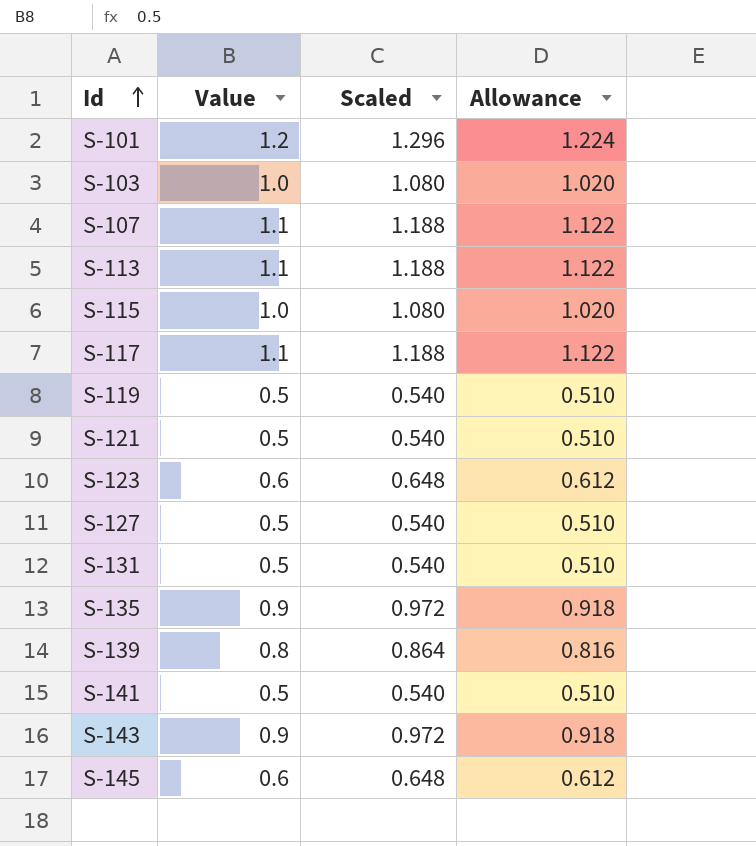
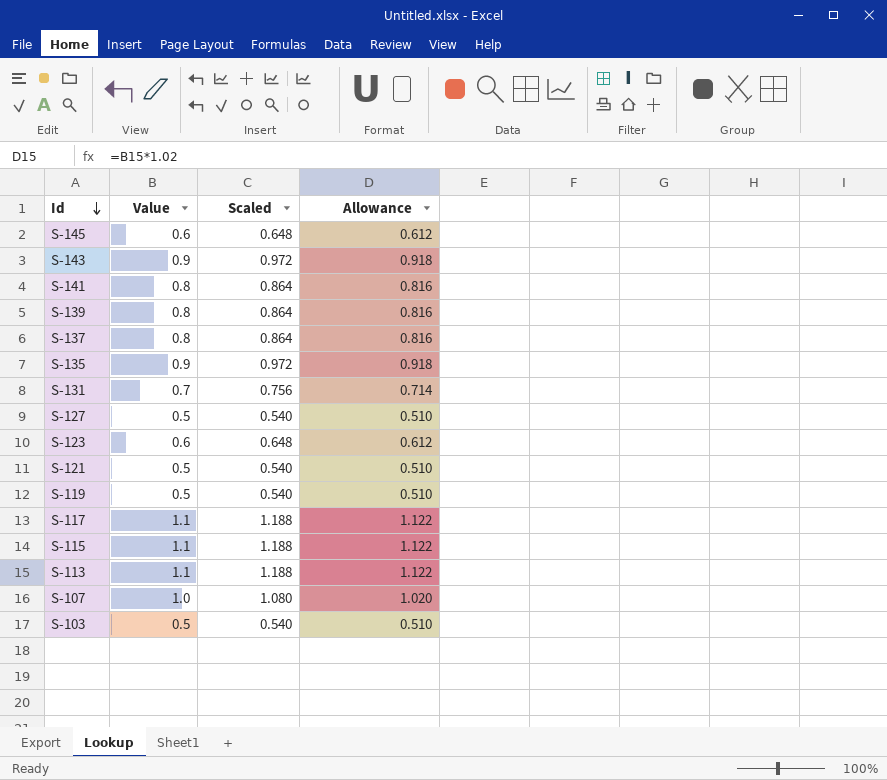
row order: Id ascending -> Id descending
row S-101: 1.2 | 1.296 | 1.224 -> none
S-141 | Value: 0.5 -> 0.8
S-141 | Scaled: 0.540 -> 0.864
S-141 | Allowance: 0.510 -> 0.816
row S-137: none -> 0.8 | 0.864 | 0.816
S-131 | Value: 0.5 -> 0.7
S-131 | Scaled: 0.540 -> 0.756
S-131 | Allowance: 0.510 -> 0.714
S-115 | Value: 1.0 -> 1.1
S-115 | Scaled: 1.080 -> 1.188
S-115 | Allowance: 1.020 -> 1.122
S-107 | Value: 1.1 -> 1.0
S-107 | Scaled: 1.188 -> 1.080
S-107 | Allowance: 1.122 -> 1.020
S-103 | Value: 1.0 -> 0.5
S-103 | Scaled: 1.080 -> 0.540
S-103 | Allowance: 1.020 -> 0.510

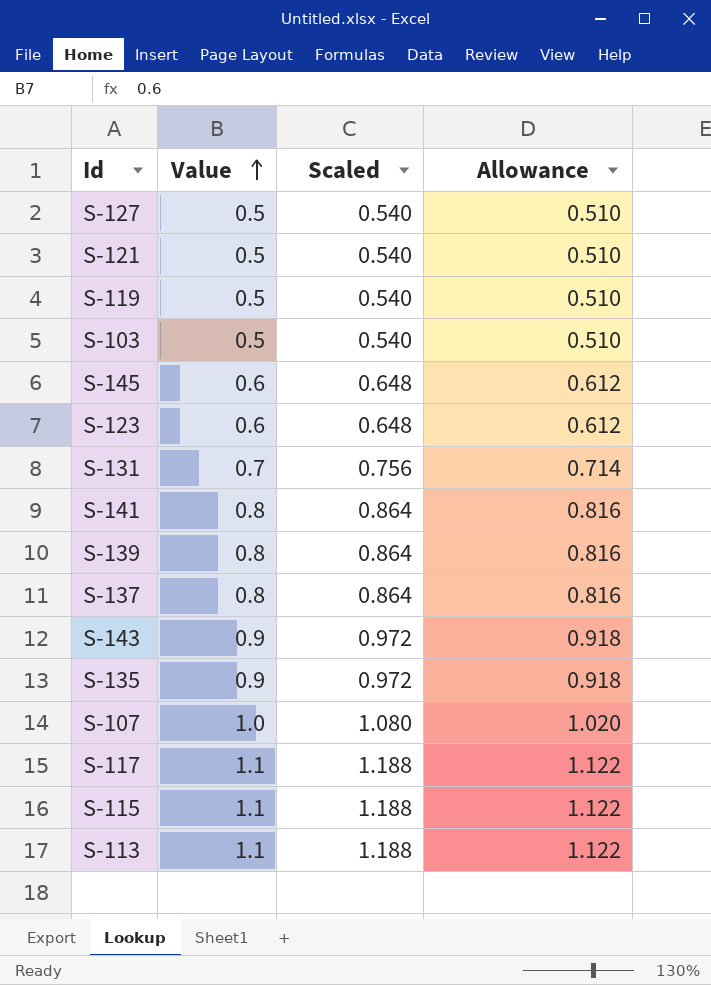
row order: Id descending -> Value ascending

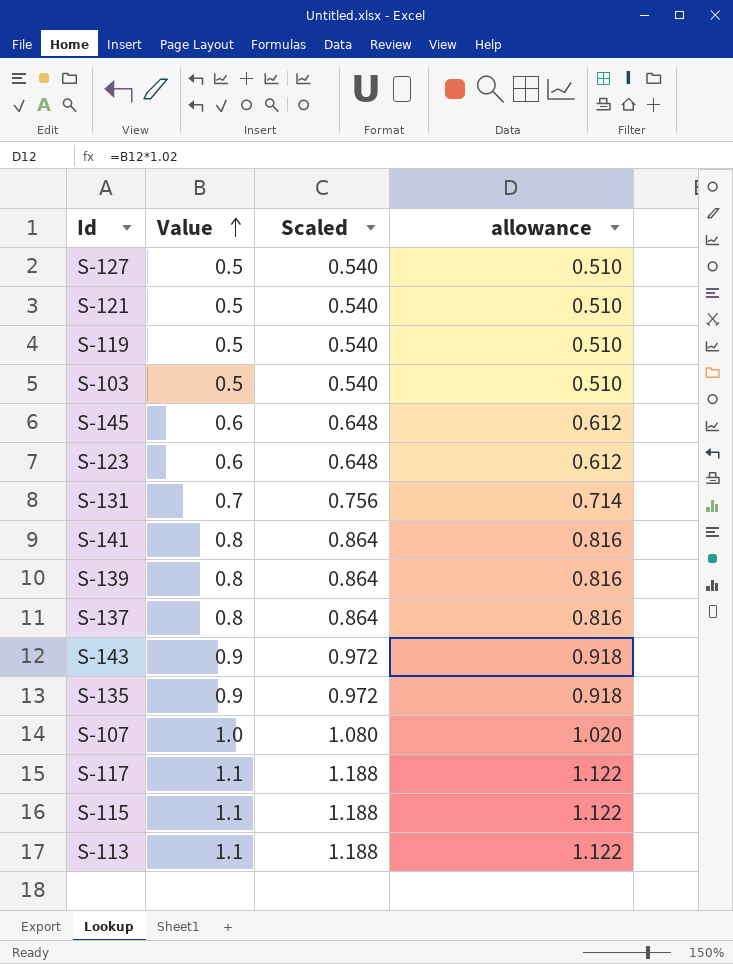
column name: Allowance -> allowance

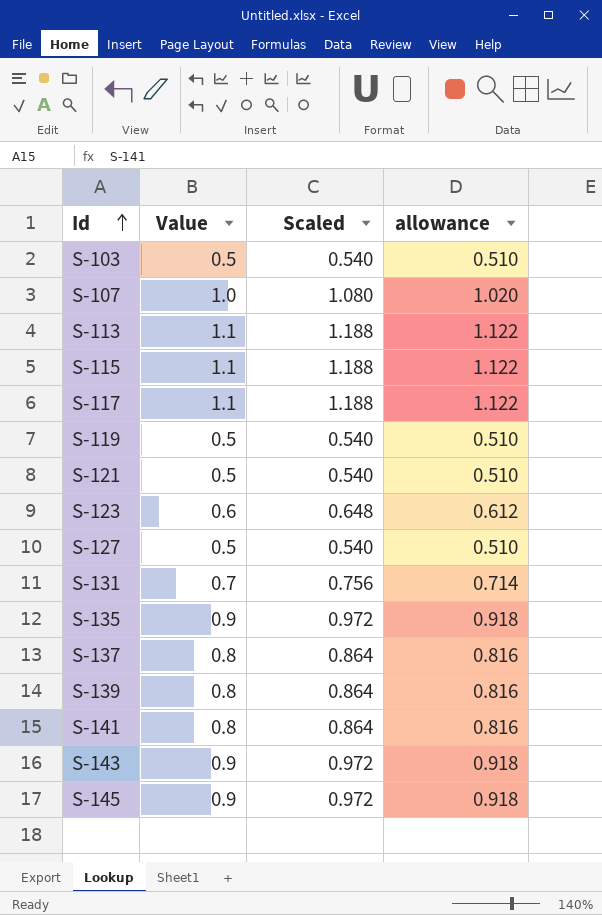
row order: Value ascending -> Id ascending
S-145 | Value: 0.6 -> 0.9
S-145 | Scaled: 0.648 -> 0.972
S-145 | allowance: 0.612 -> 0.918

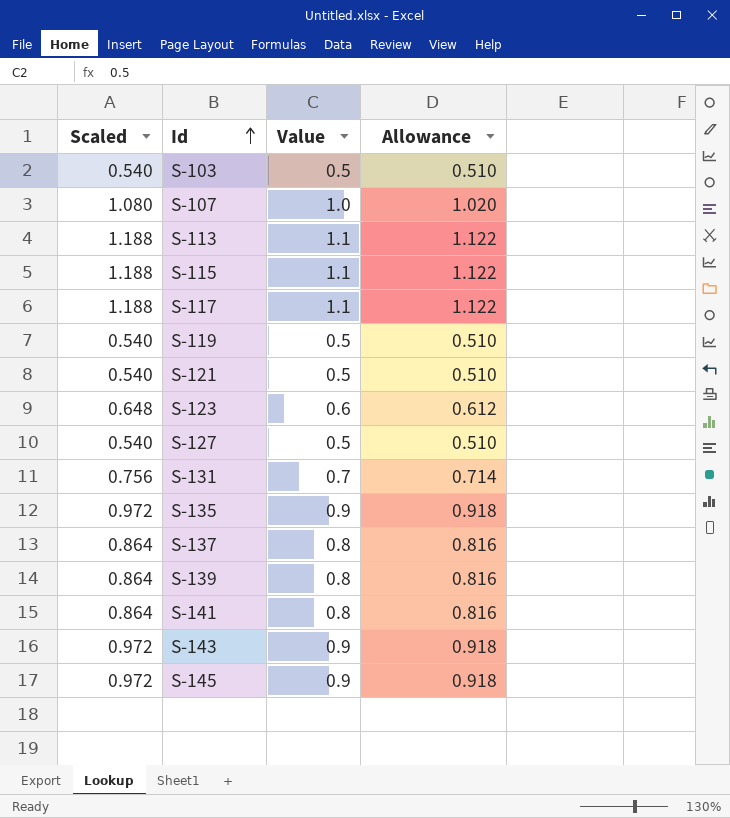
column Scaled | position: 3 -> 1
column name: allowance -> Allowance

